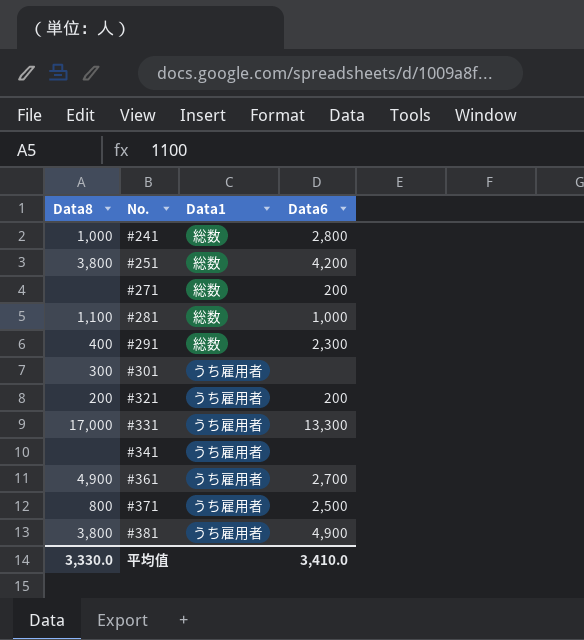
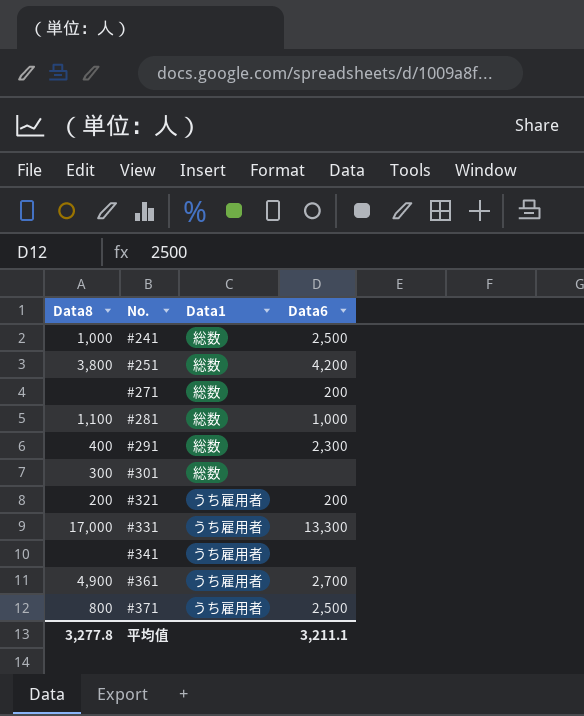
row #381: 3,800 | うち雇用者 | 4,900 -> none
#241 | Data6: 2,800 -> 2,500
#301 | Data1: うち雇用者 -> 総数
平均值 | Data8: 3,330.0 -> 3,277.8
平均值 | Data6: 3,410.0 -> 3,211.1

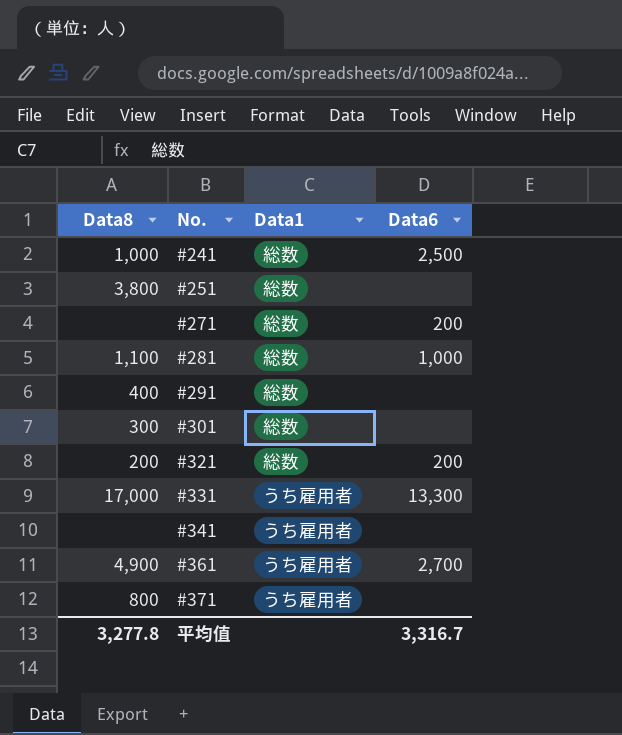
#251 | Data6: 4,200 -> none
#291 | Data6: 2,300 -> none
#321 | Data1: うち雇用者 -> 総数
#371 | Data6: 2,500 -> none
平均值 | Data6: 3,211.1 -> 3,316.7

